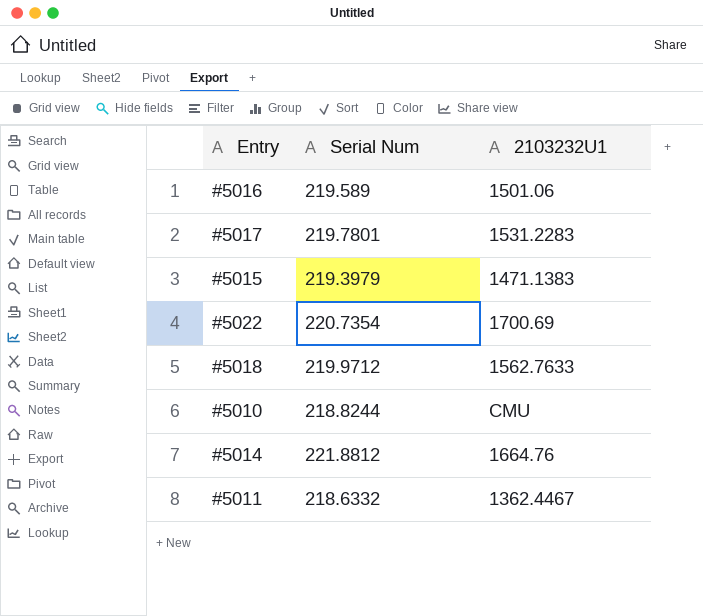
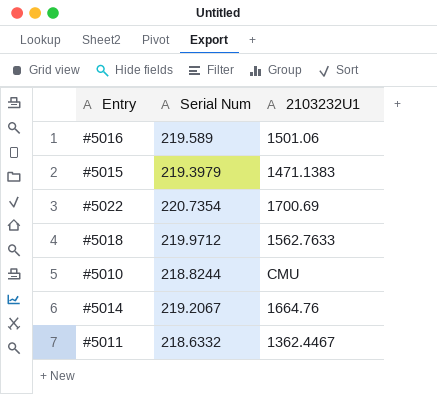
row #5017: 219.7801 | 1531.2283 -> none
#5014 | Serial Num: 221.8812 -> 219.2067

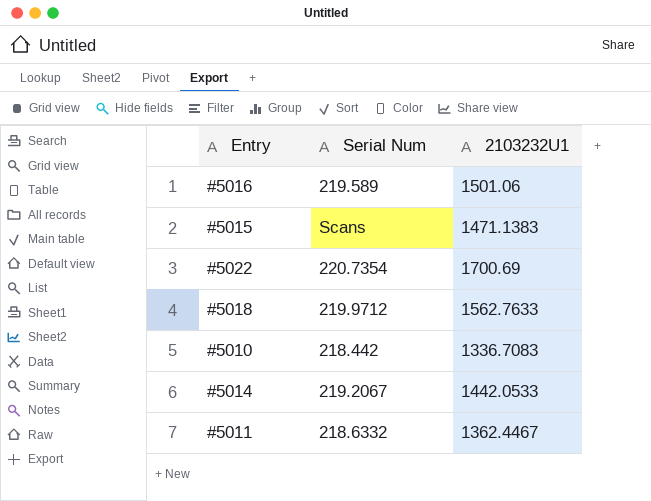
#5015 | Serial Num: 219.3979 -> Scans
#5010 | Serial Num: 218.8244 -> 218.442
#5010 | 2103232U1: CMU -> 1336.7083
#5014 | 2103232U1: 1664.76 -> 1442.0533

